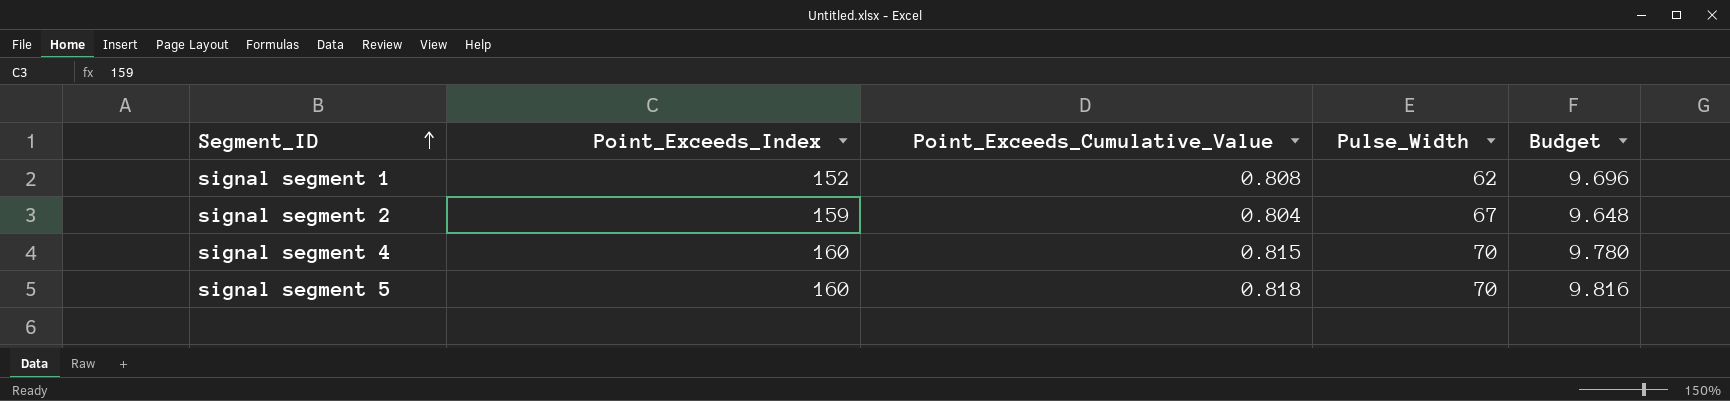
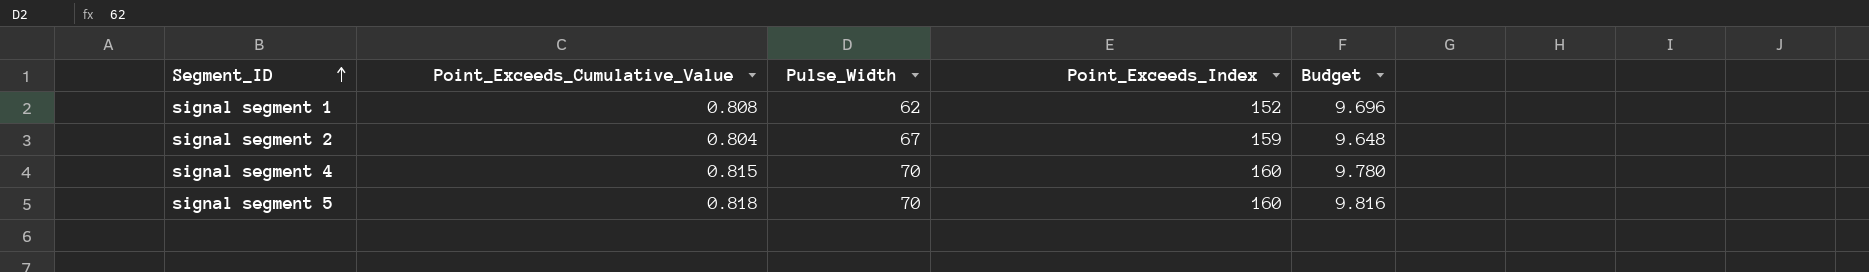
column Point_Exceeds_Index | position: 2 -> 4

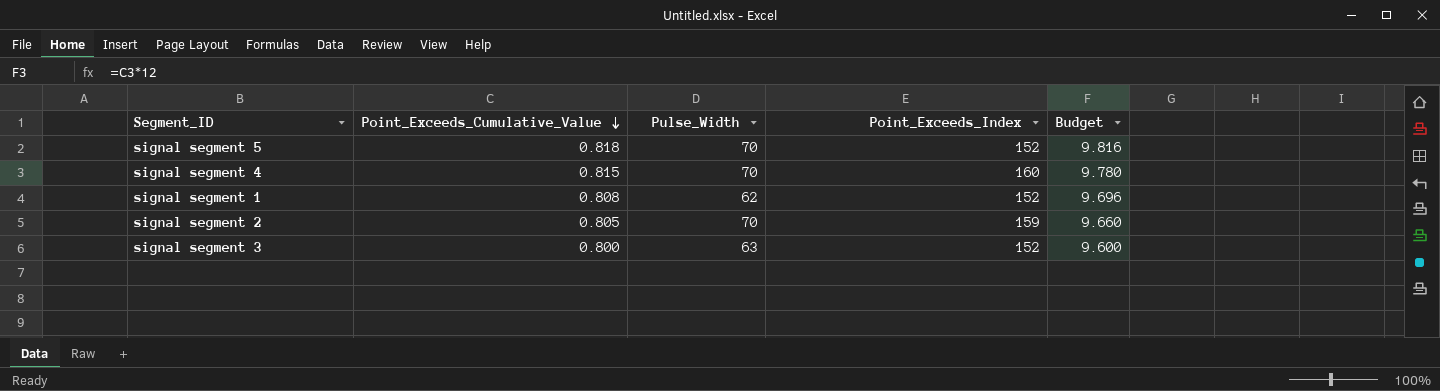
row order: Segment_ID ascending -> Point_Exceeds_Cumulative_Value descending
signal segment 5 | Point_Exceeds_Index: 160 -> 152
signal segment 2 | Point_Exceeds_Cumulative_Value: 0.804 -> 0.805
signal segment 2 | Pulse_Width: 67 -> 70
signal segment 2 | Budget: 9.648 -> 9.660
row signal segment 3: none -> 0.800 | 63 | 152 | 9.600

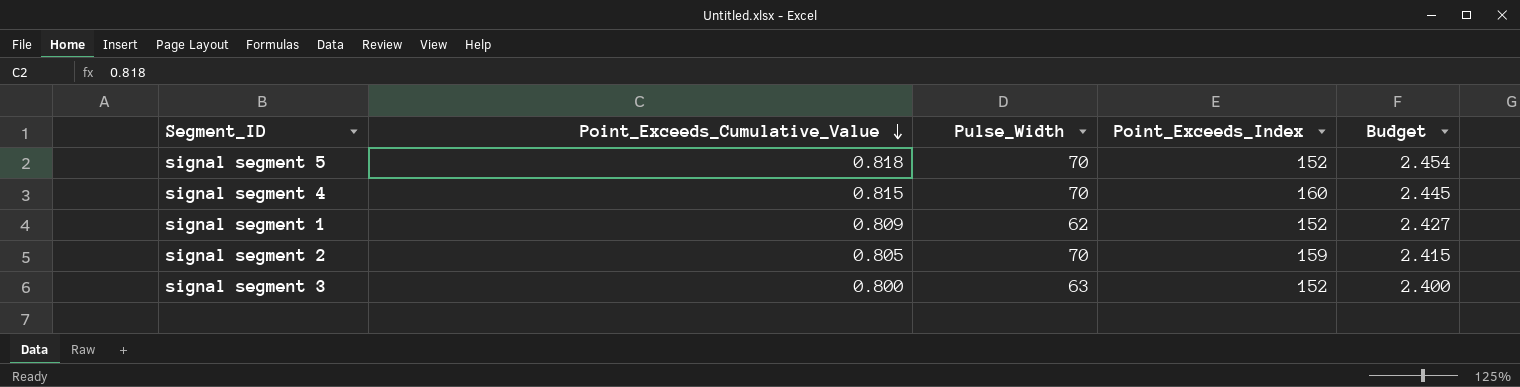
column Budget | formula: [Point_Exceeds_Cumulative_Value] * 12 -> [Point_Exceeds_Cumulative_Value] * 3
signal segment 1 | Point_Exceeds_Cumulative_Value: 0.808 -> 0.809

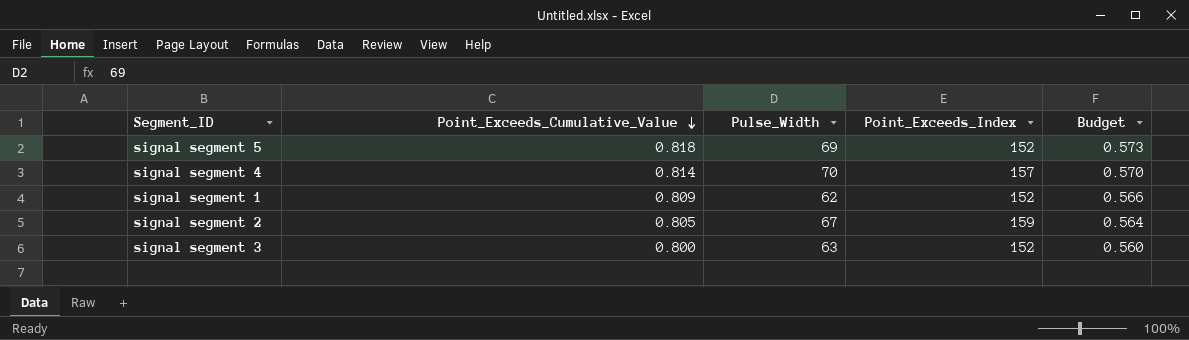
column Budget | formula: [Point_Exceeds_Cumulative_Value] * 3 -> [Point_Exceeds_Cumulative_Value] * 0.7
signal segment 5 | Pulse_Width: 70 -> 69
signal segment 4 | Point_Exceeds_Cumulative_Value: 0.815 -> 0.814
signal segment 4 | Point_Exceeds_Index: 160 -> 157
signal segment 2 | Pulse_Width: 70 -> 67

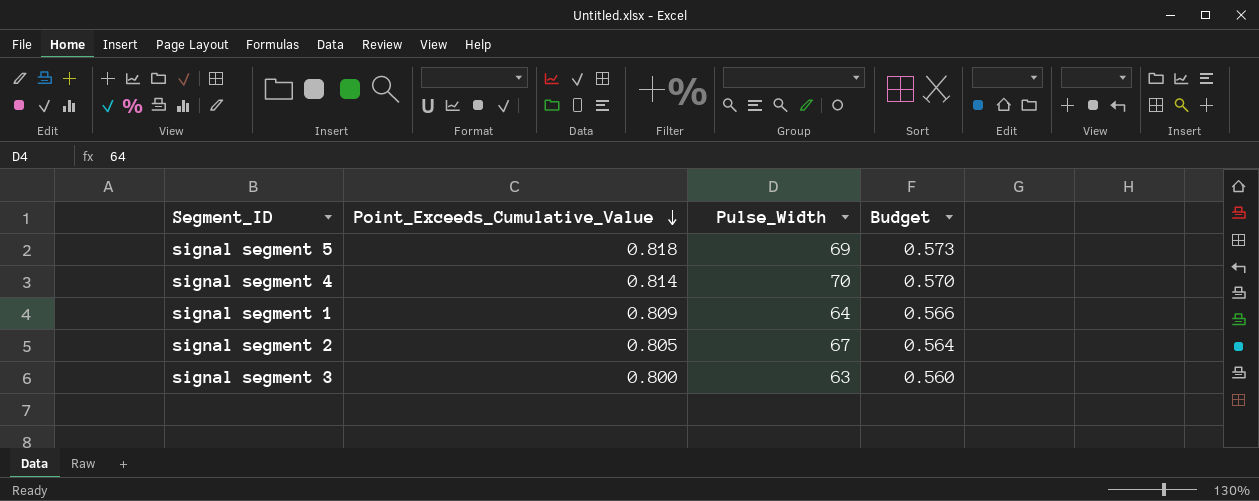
column Point_Exceeds_Index | position: 4 -> none
signal segment 1 | Pulse_Width: 62 -> 64

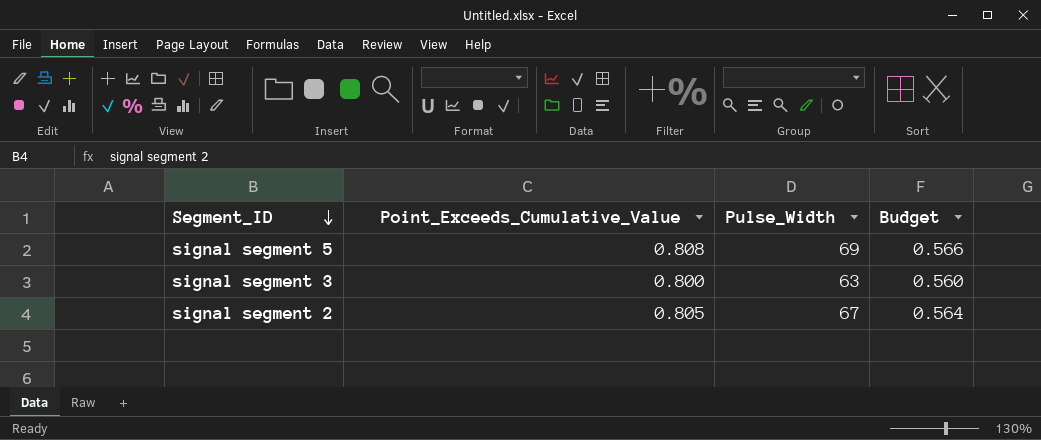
row order: Point_Exceeds_Cumulative_Value descending -> Segment_ID descending
row signal segment 4: 0.814 | 70 | 0.570 -> none
row signal segment 1: 0.809 | 64 | 0.566 -> none
signal segment 5 | Point_Exceeds_Cumulative_Value: 0.818 -> 0.808
signal segment 5 | Budget: 0.573 -> 0.566

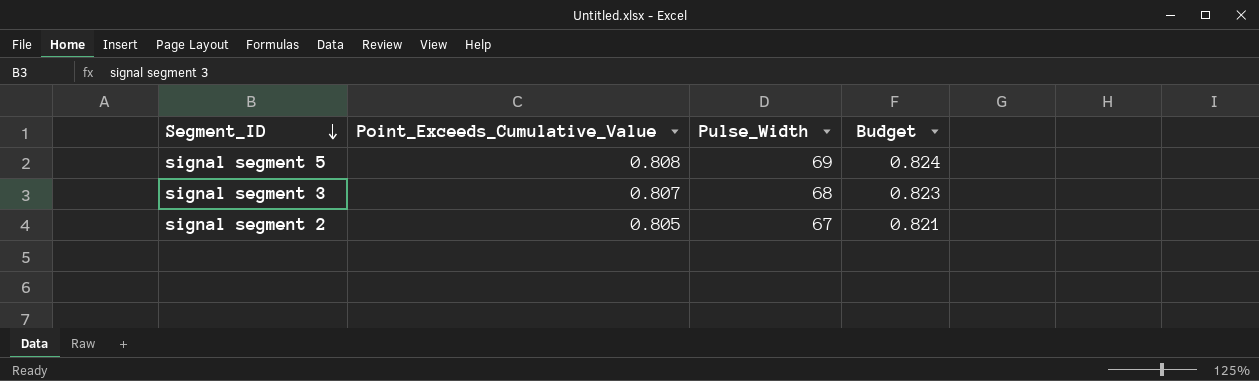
column Budget | formula: [Point_Exceeds_Cumulative_Value] * 0.7 -> [Point_Exceeds_Cumulative_Value] * 1.02
signal segment 3 | Point_Exceeds_Cumulative_Value: 0.800 -> 0.807
signal segment 3 | Pulse_Width: 63 -> 68

